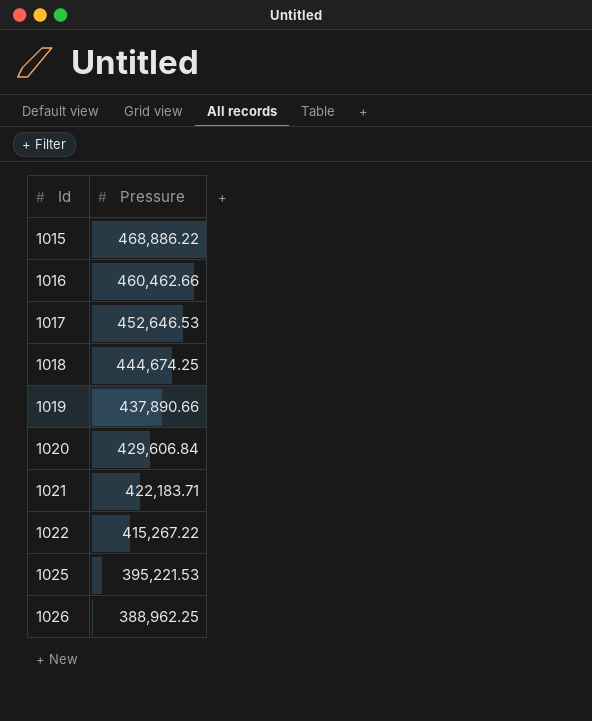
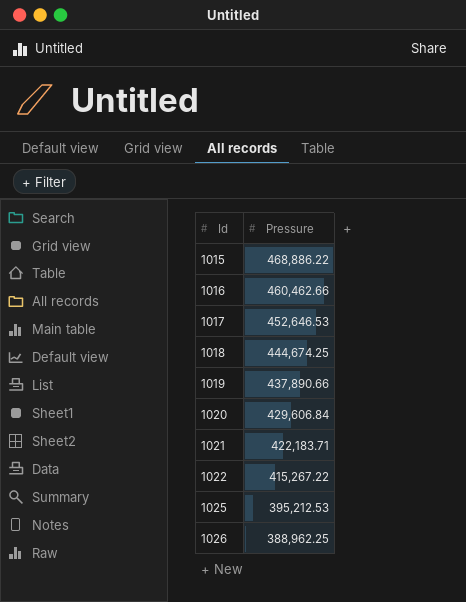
1025 | Pressure: 395,221.53 -> 395,212.53

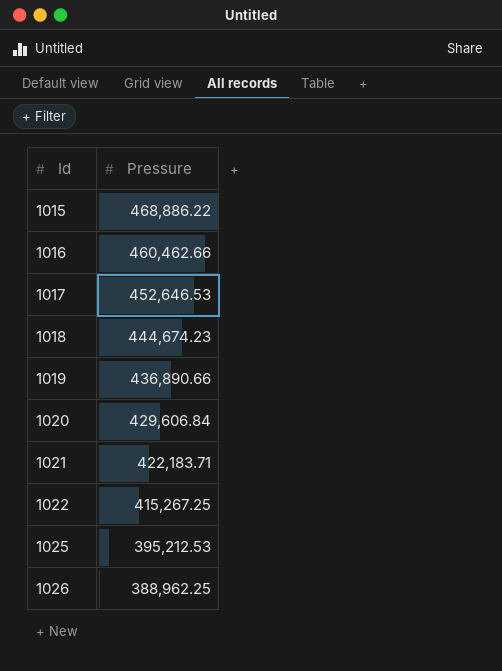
1018 | Pressure: 444,674.25 -> 444,674.23
1019 | Pressure: 437,890.66 -> 436,890.66
1022 | Pressure: 415,267.22 -> 415,267.25

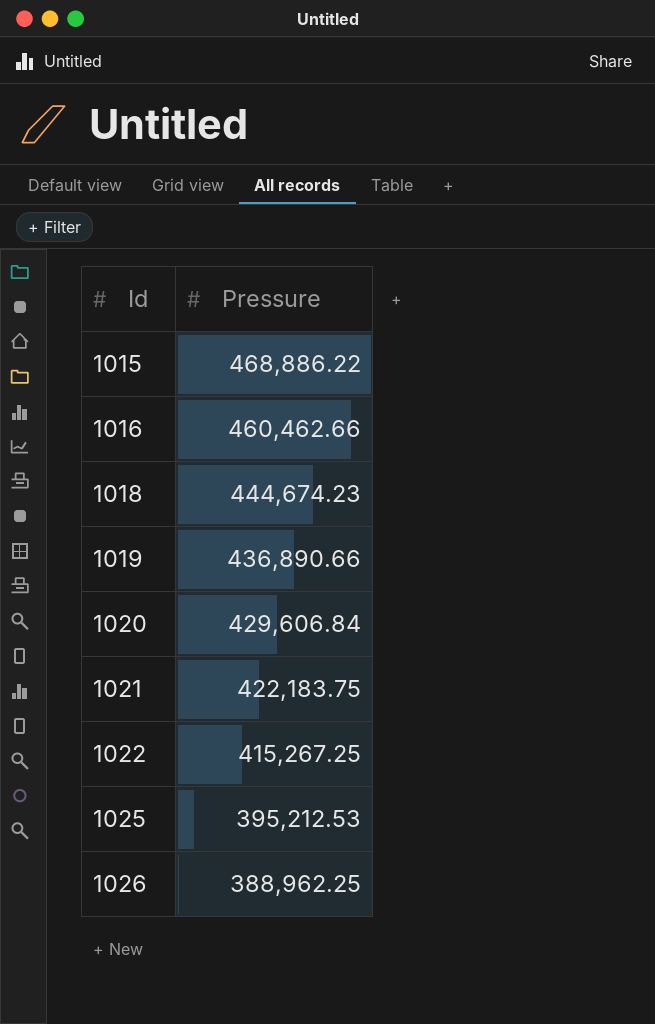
row 1017: 452,646.53 -> none
1021 | Pressure: 422,183.71 -> 422,183.75

